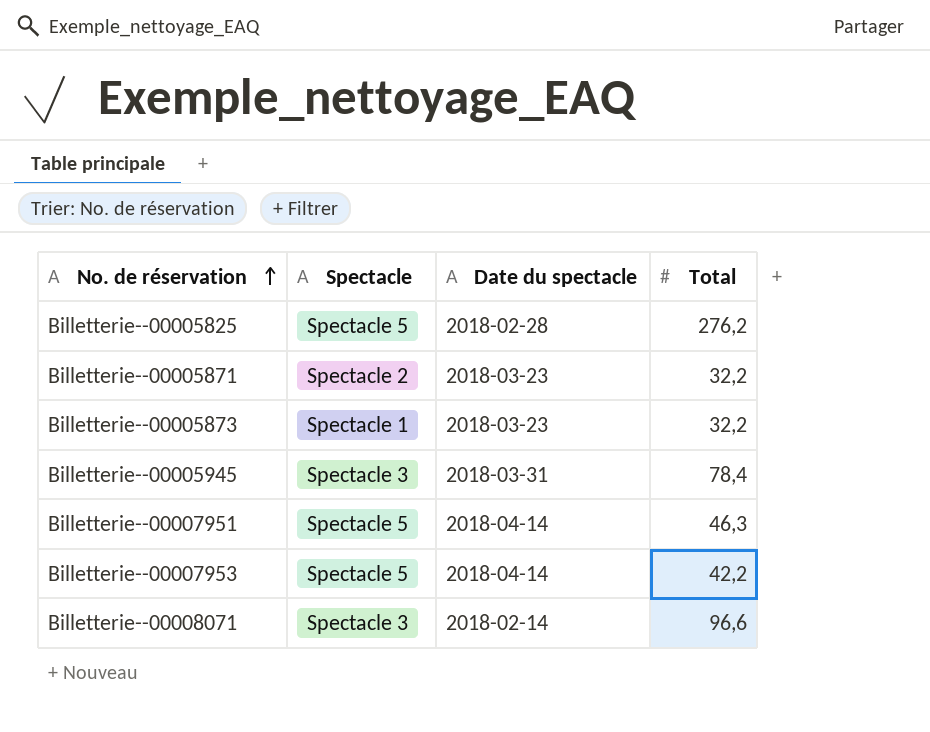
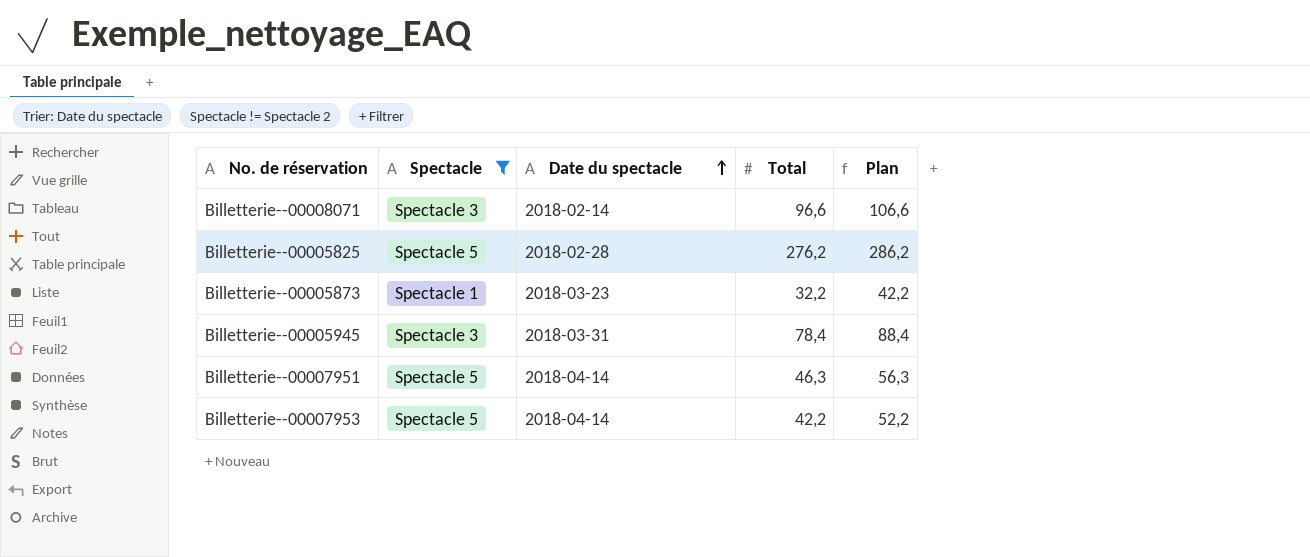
filter: none -> Spectacle != Spectacle 2
row order: No. de réservation ascending -> Date du spectacle ascending
column Plan | formula: none -> [Total] + 10

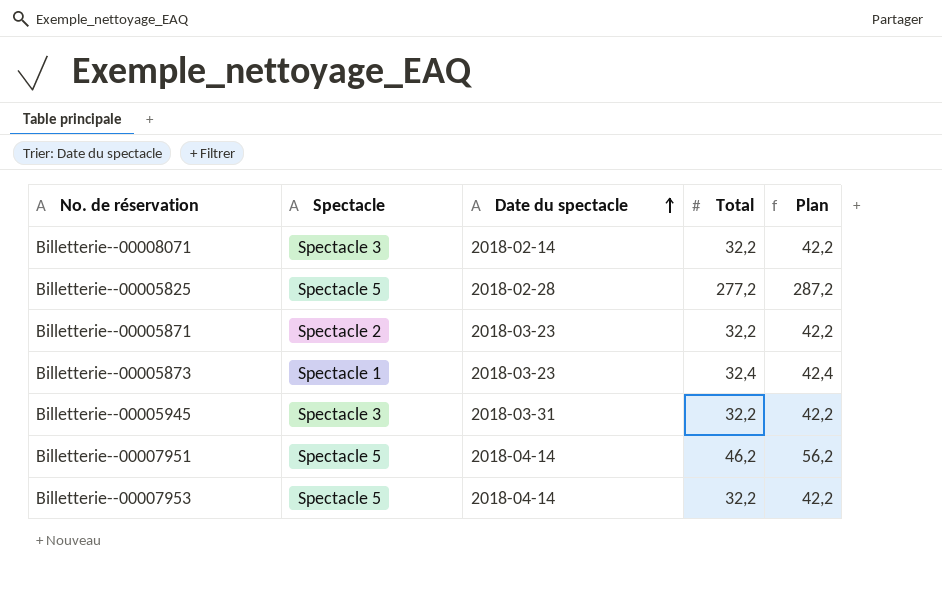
filter: Spectacle != Spectacle 2 -> none
Billetterie--00008071 | Total: 96,6 -> 32,2
Billetterie--00008071 | Plan: 106,6 -> 42,2
Billetterie--00005825 | Total: 276,2 -> 277,2
Billetterie--00005825 | Plan: 286,2 -> 287,2
Billetterie--00005873 | Total: 32,2 -> 32,4
Billetterie--00005873 | Plan: 42,2 -> 42,4
Billetterie--00005945 | Total: 78,4 -> 32,2
Billetterie--00005945 | Plan: 88,4 -> 42,2
Billetterie--00007951 | Total: 46,3 -> 46,2
Billetterie--00007951 | Plan: 56,3 -> 56,2
Billetterie--00007953 | Total: 42,2 -> 32,2
Billetterie--00007953 | Plan: 52,2 -> 42,2

